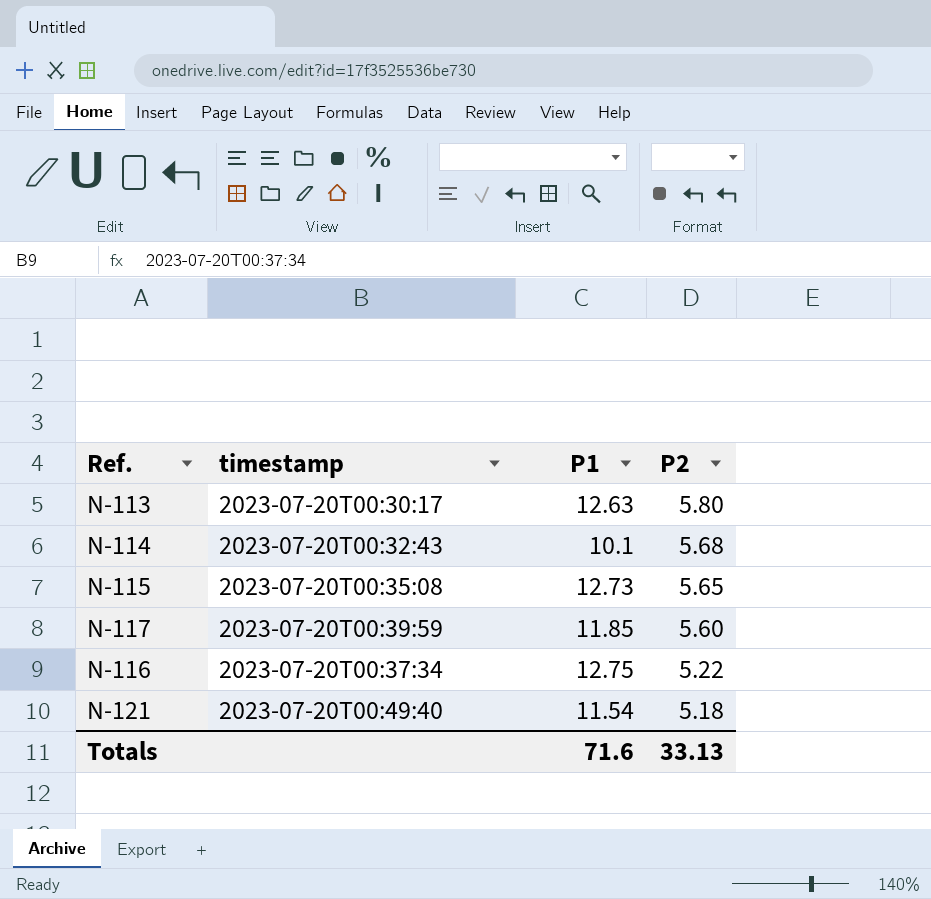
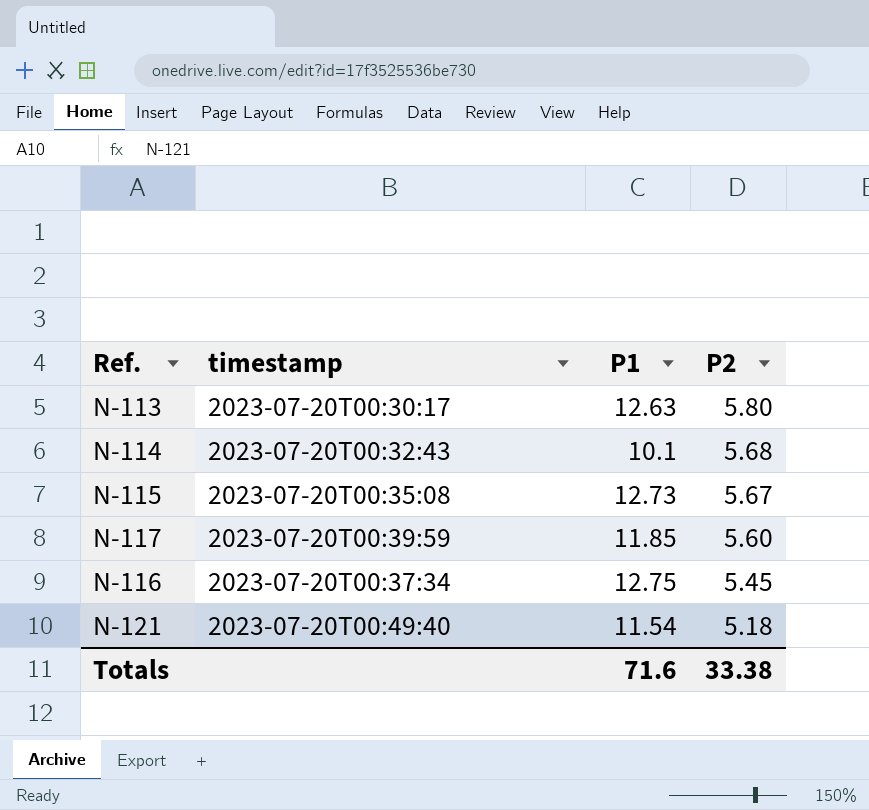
N-115 | P2: 5.65 -> 5.67
N-116 | P2: 5.22 -> 5.45
Totals | P2: 33.13 -> 33.38

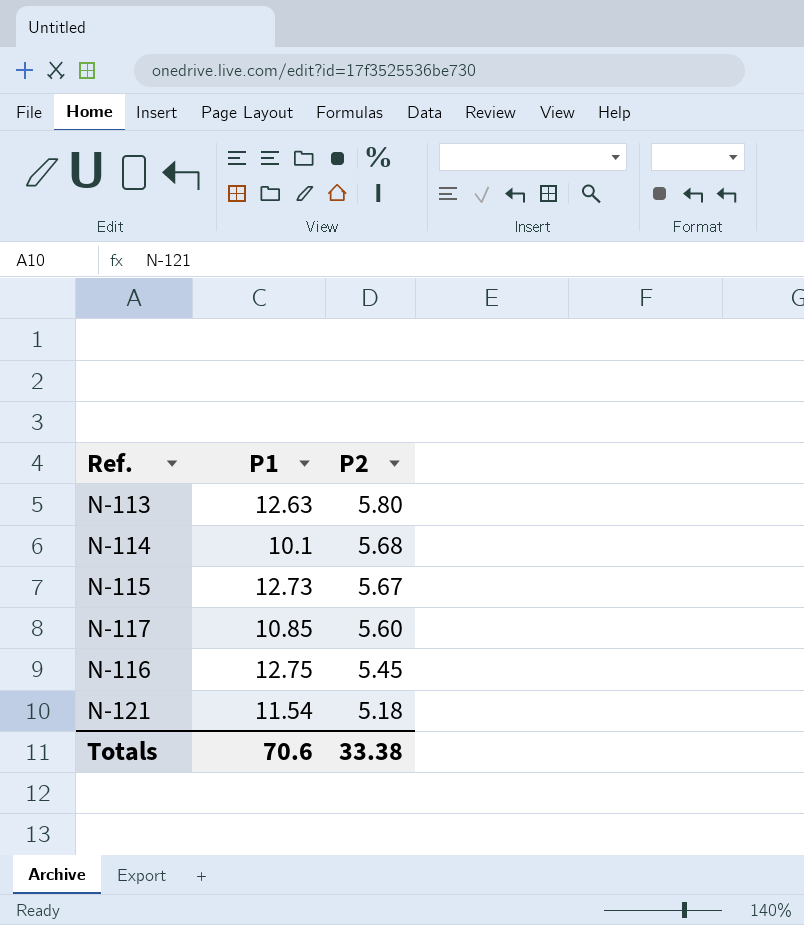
column timestamp | position: 2 -> none
N-117 | P1: 11.85 -> 10.85
Totals | P1: 71.6 -> 70.6

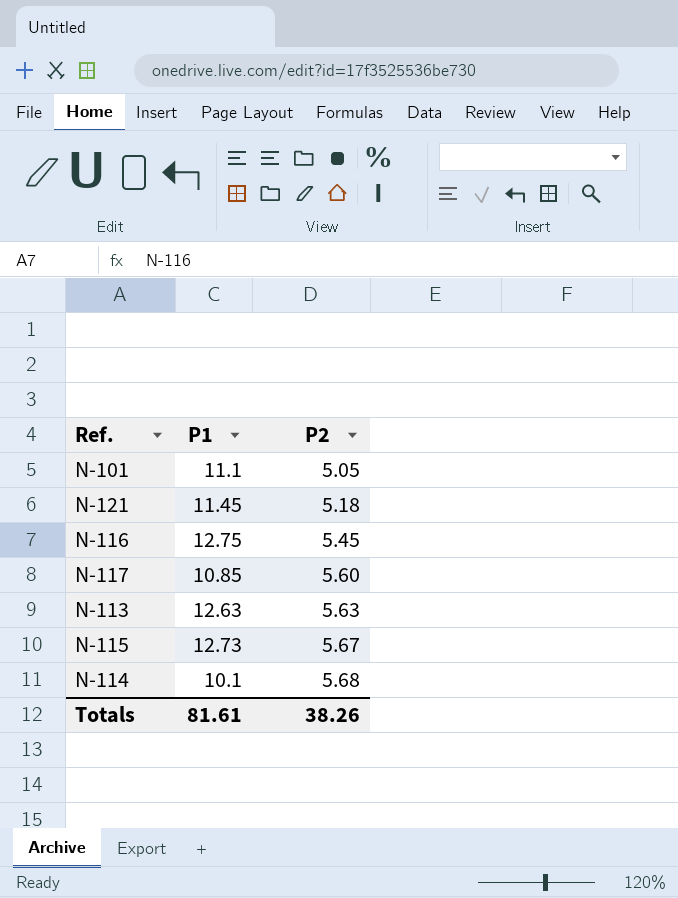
row order: P2 descending -> P2 ascending
row N-101: none -> 11.1 | 5.05
N-121 | P1: 11.54 -> 11.45
N-113 | P2: 5.80 -> 5.63
Totals | P1: 70.6 -> 81.61
Totals | P2: 33.38 -> 38.26

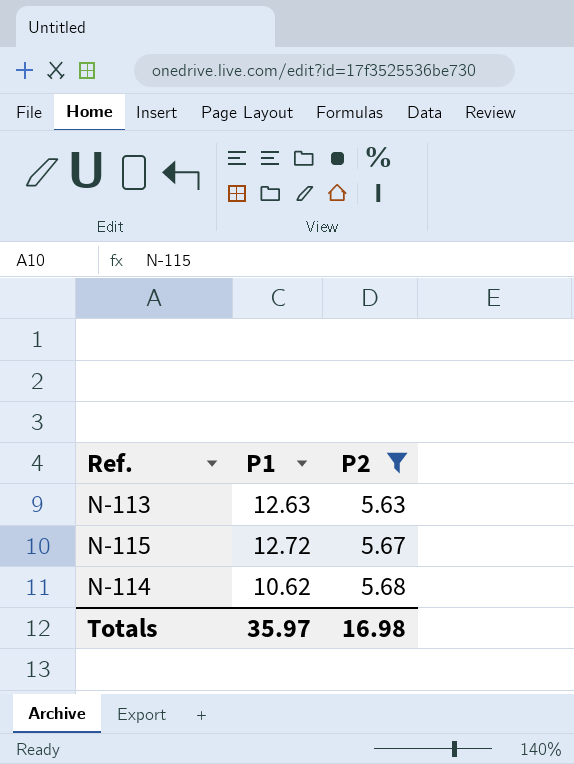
filter: none -> P2 >= 5.63
N-115 | P1: 12.73 -> 12.72
N-114 | P1: 10.1 -> 10.62
Totals | P1: 81.61 -> 35.97
Totals | P2: 38.26 -> 16.98

